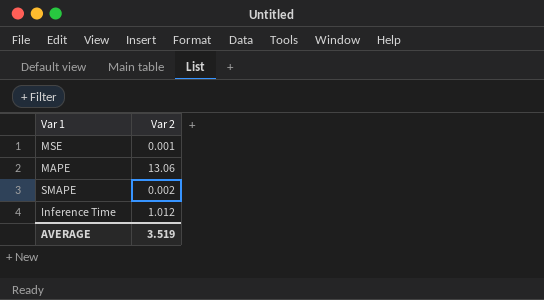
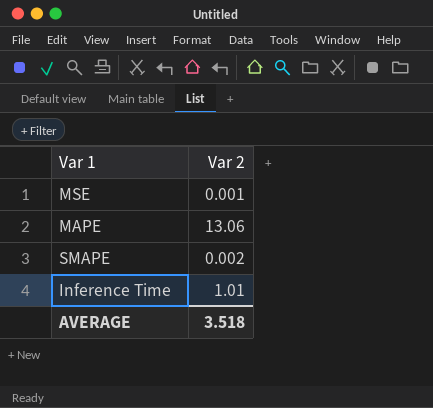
Inference Time | Var 2: 1.012 -> 1.01
AVERAGE | Var 2: 3.519 -> 3.518

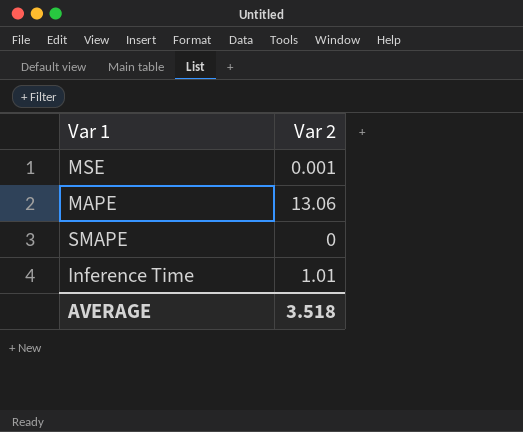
SMAPE | Var 2: 0.002 -> 0

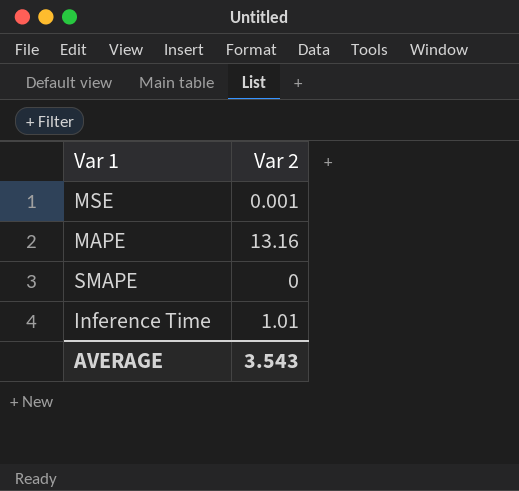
MAPE | Var 2: 13.06 -> 13.16
AVERAGE | Var 2: 3.518 -> 3.543

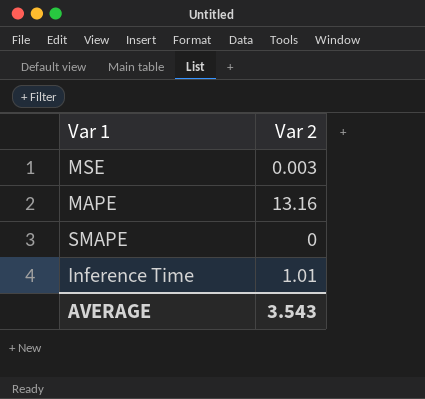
MSE | Var 2: 0.001 -> 0.003

